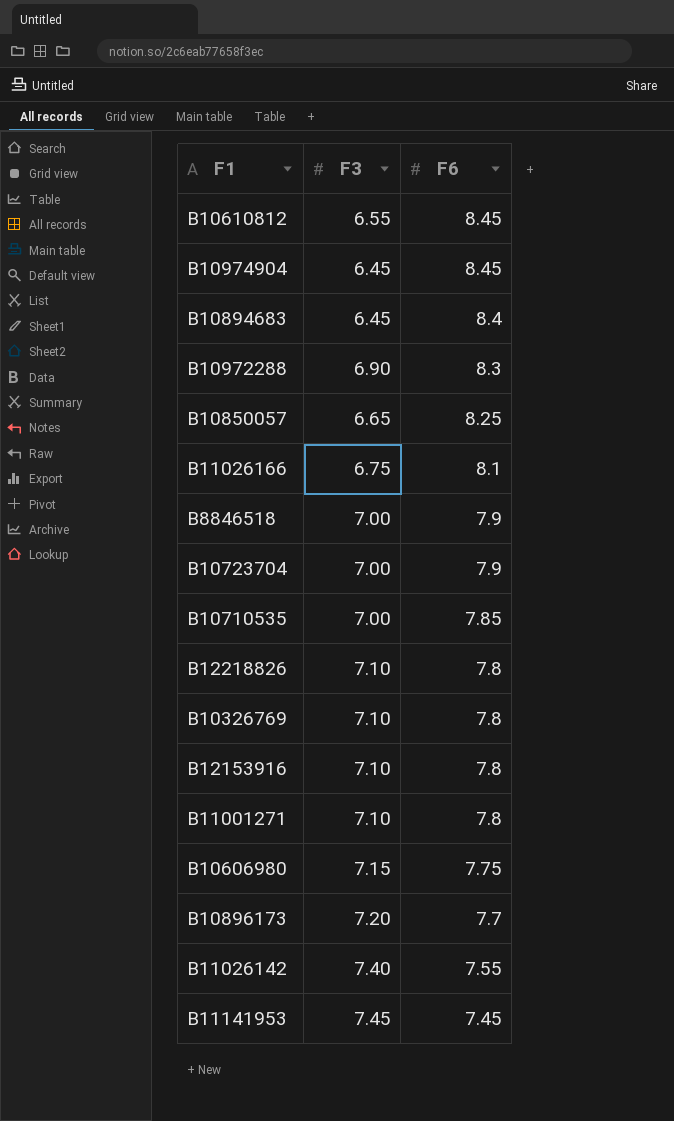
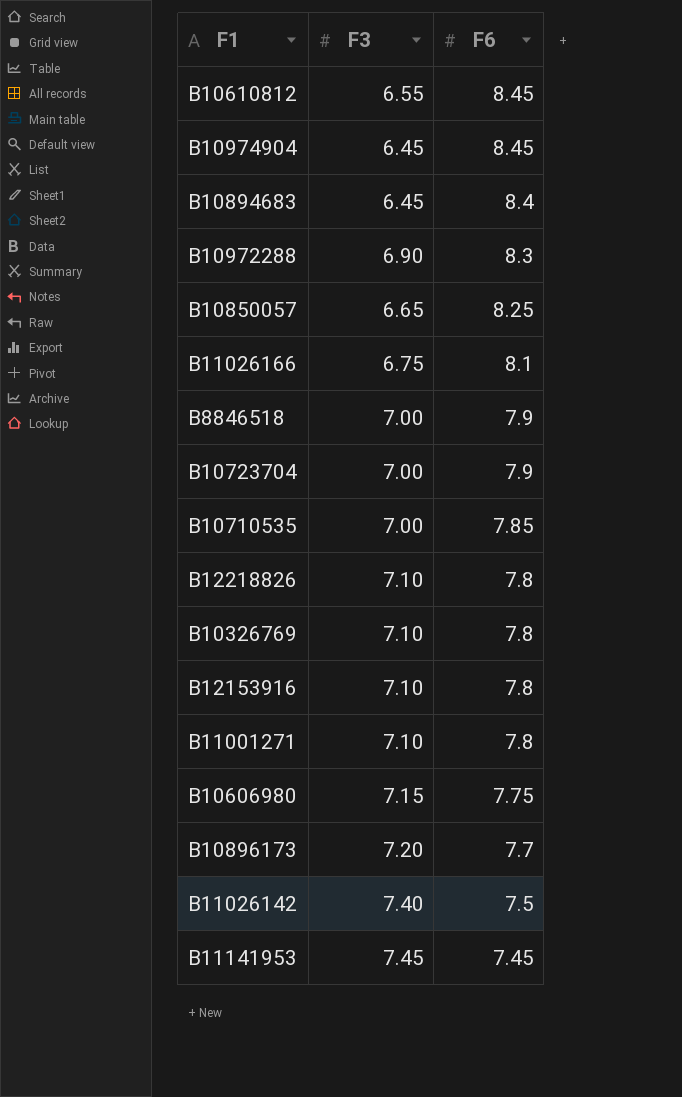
B11026142 | F6: 7.55 -> 7.5

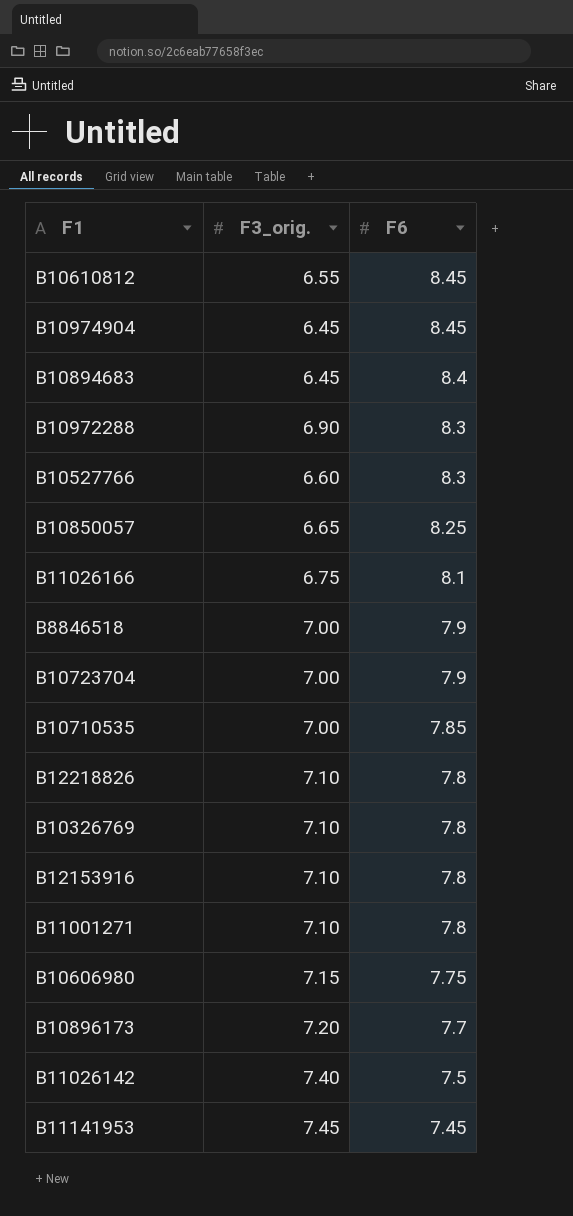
column name: F3 -> F3_orig.
row B10527766: none -> 6.60 | 8.3

